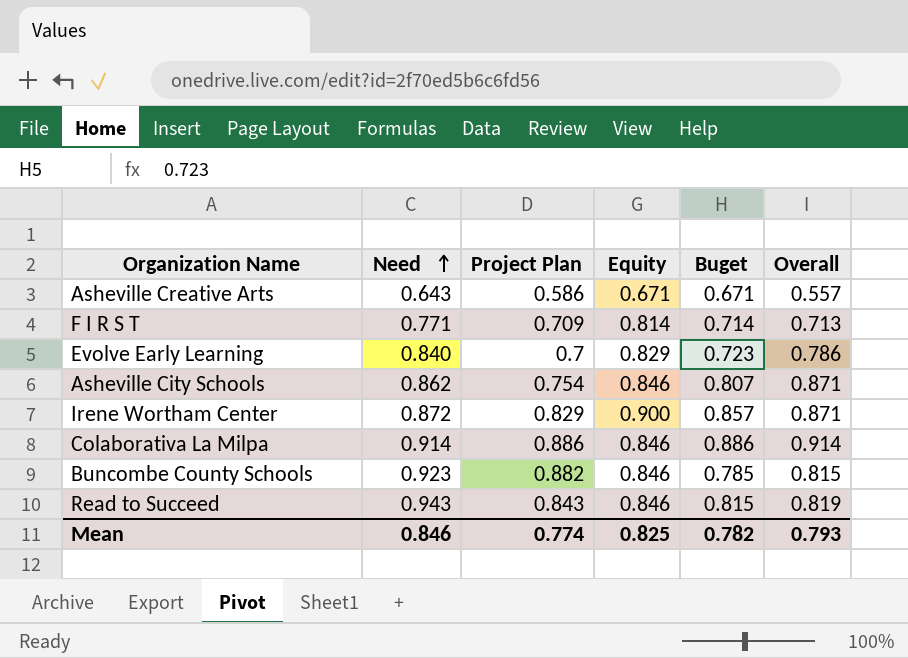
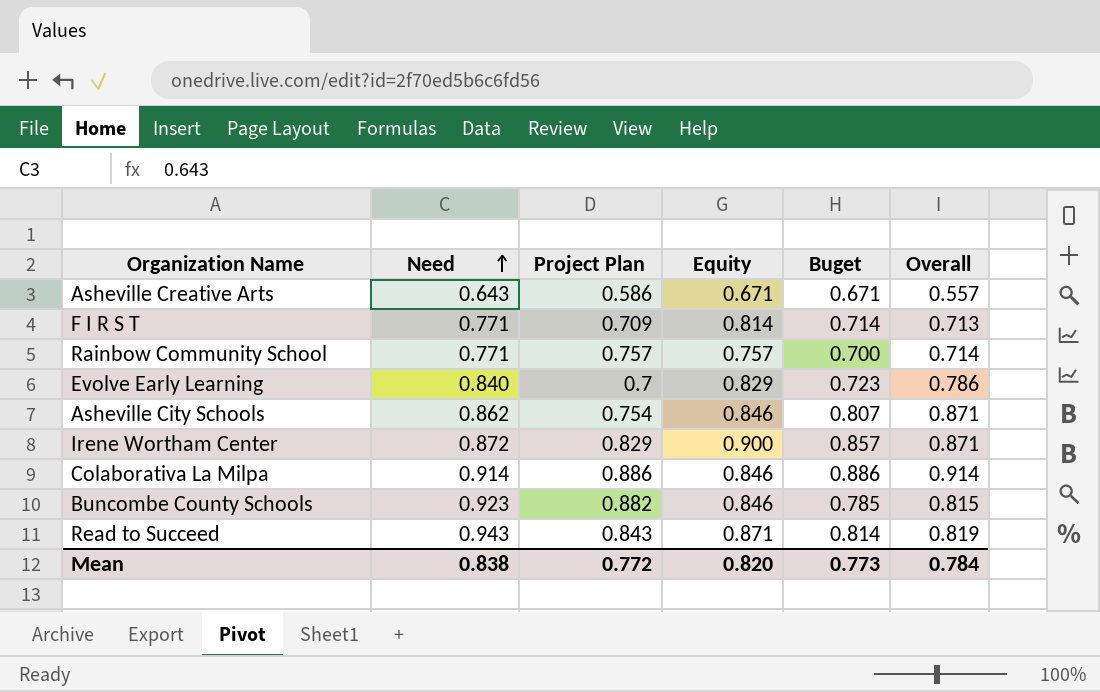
row Rainbow Community School: none -> 0.771 | 0.757 | 0.757 | 0.700 | 0.714
Read to Succeed | Equity: 0.846 -> 0.871
Read to Succeed | Buget: 0.815 -> 0.814
Mean | Need: 0.846 -> 0.838
Mean | Project Plan: 0.774 -> 0.772
Mean | Equity: 0.825 -> 0.820
Mean | Buget: 0.782 -> 0.773
Mean | Overall: 0.793 -> 0.784

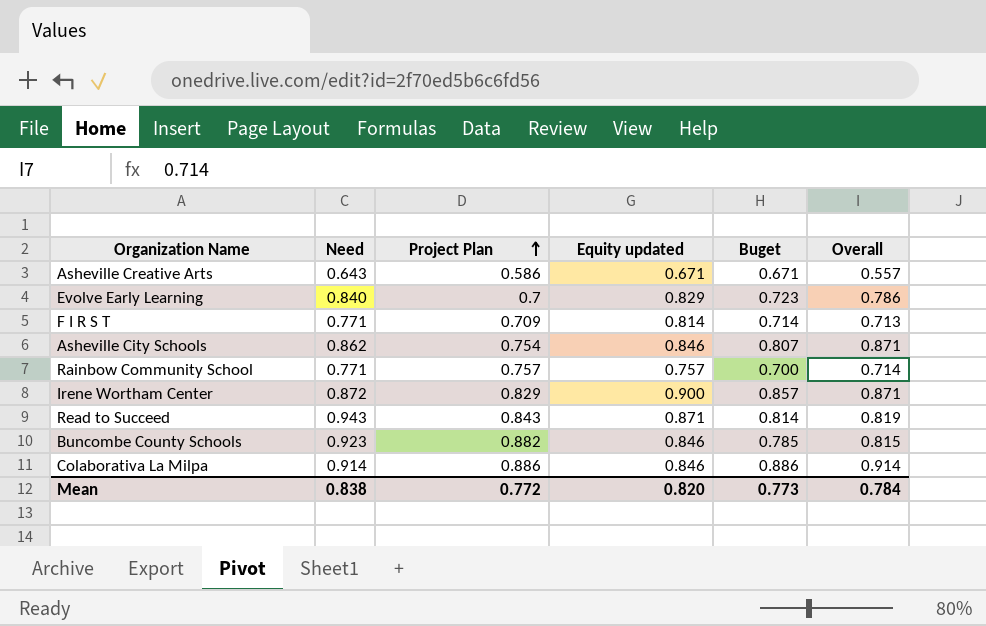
row order: Need ascending -> Project Plan ascending
column name: Equity -> Equity updated

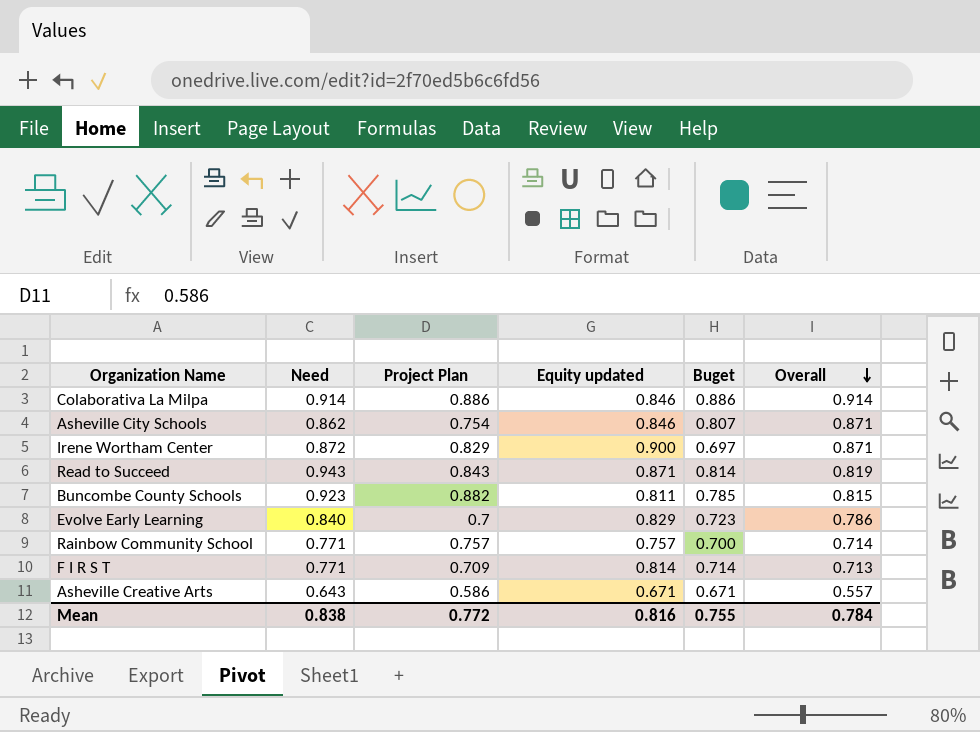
row order: Project Plan ascending -> Overall descending
Irene Wortham Center | Buget: 0.857 -> 0.697
Buncombe County Schools | Equity updated: 0.846 -> 0.811
Mean | Equity updated: 0.820 -> 0.816
Mean | Buget: 0.773 -> 0.755

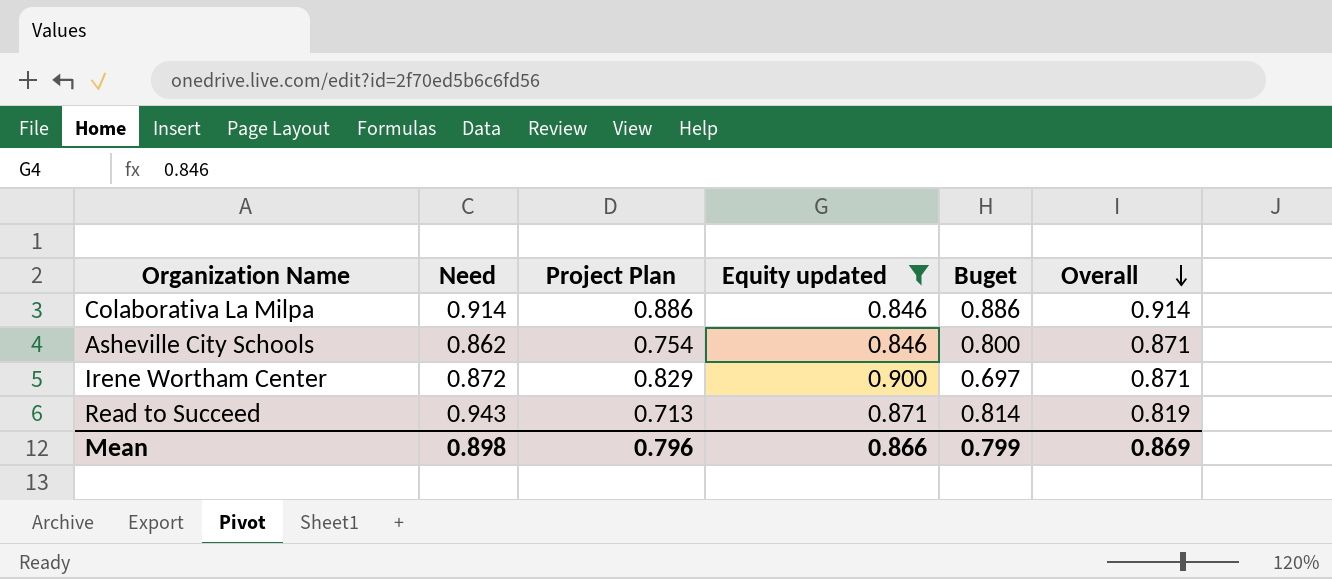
filter: none -> Equity updated >= 0.846
Asheville City Schools | Buget: 0.807 -> 0.800
Read to Succeed | Project Plan: 0.843 -> 0.713
Mean | Need: 0.838 -> 0.898
Mean | Project Plan: 0.772 -> 0.796
Mean | Equity updated: 0.816 -> 0.866
Mean | Buget: 0.755 -> 0.799
Mean | Overall: 0.784 -> 0.869

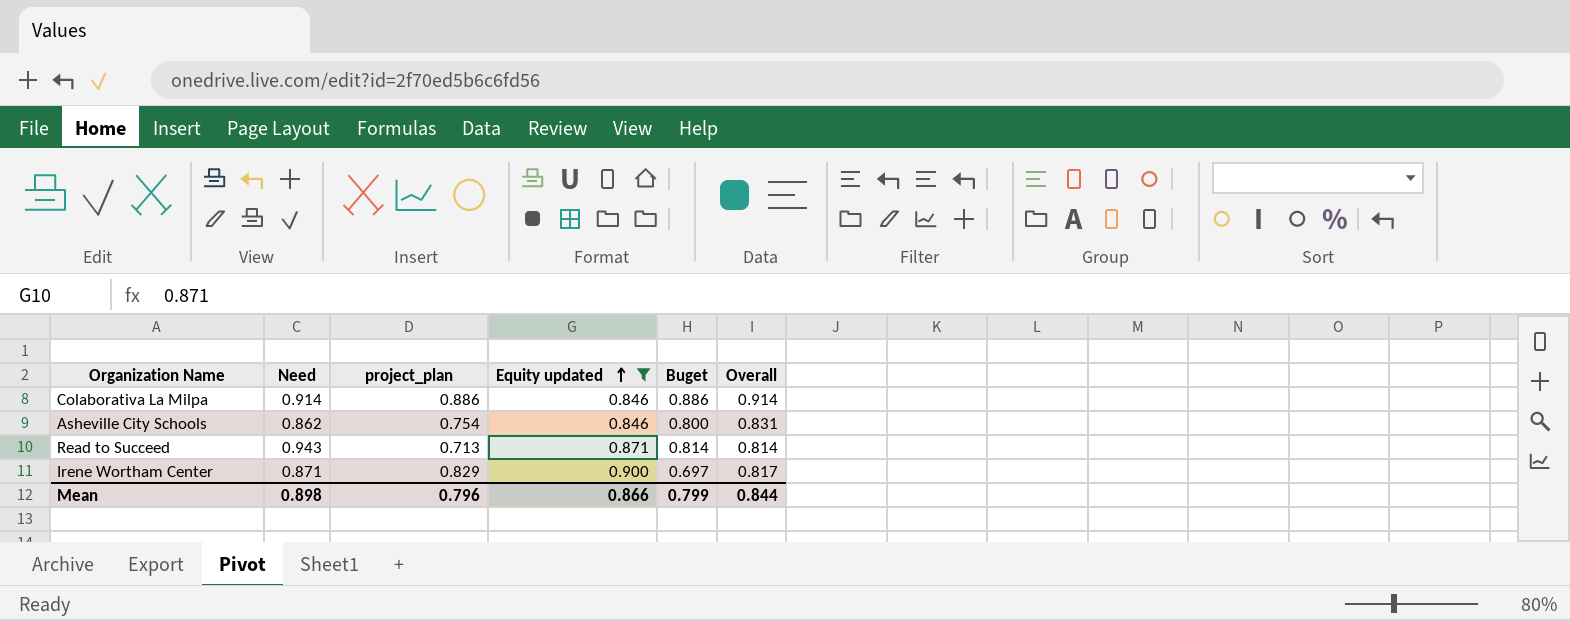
row order: Overall descending -> Equity updated ascending
column name: Project Plan -> project_plan
Asheville City Schools | Overall: 0.871 -> 0.831
Read to Succeed | Overall: 0.819 -> 0.814
Irene Wortham Center | Need: 0.872 -> 0.871
Irene Wortham Center | Overall: 0.871 -> 0.817
Mean | Overall: 0.869 -> 0.844

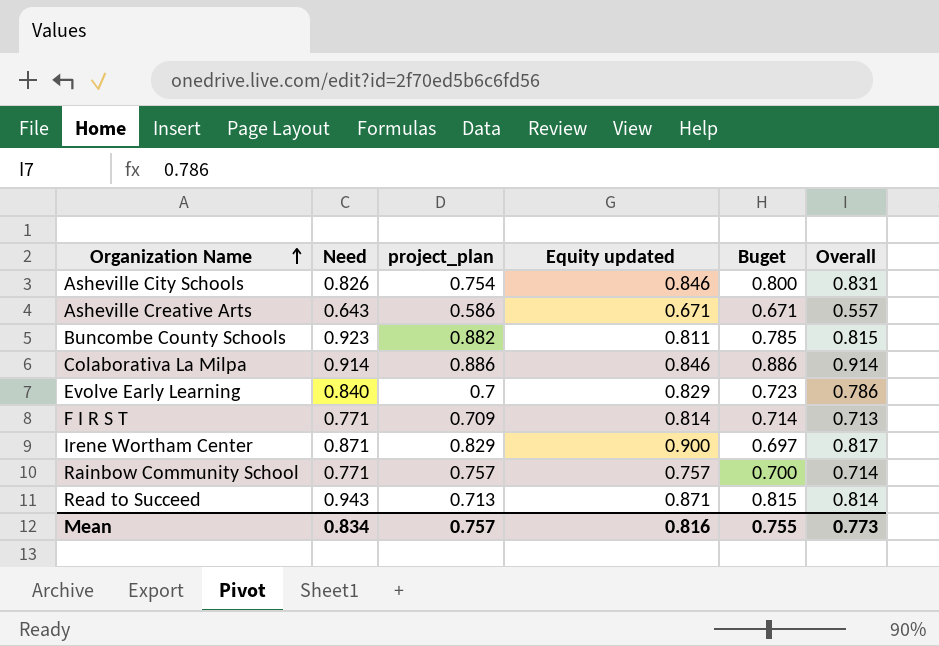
filter: Equity updated >= 0.846 -> none
row order: Equity updated ascending -> Organization Name ascending
Asheville City Schools | Need: 0.862 -> 0.826
Read to Succeed | Buget: 0.814 -> 0.815
Mean | Need: 0.898 -> 0.834
Mean | project_plan: 0.796 -> 0.757
Mean | Equity updated: 0.866 -> 0.816
Mean | Buget: 0.799 -> 0.755
Mean | Overall: 0.844 -> 0.773

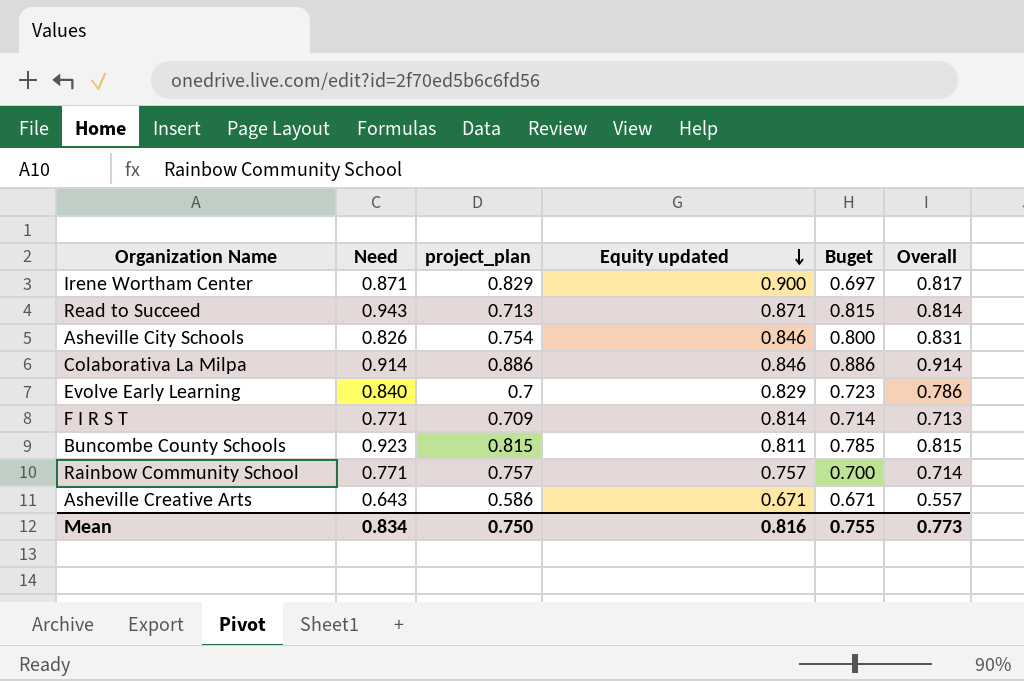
row order: Organization Name ascending -> Equity updated descending
Buncombe County Schools | project_plan: 0.882 -> 0.815
Mean | project_plan: 0.757 -> 0.750

